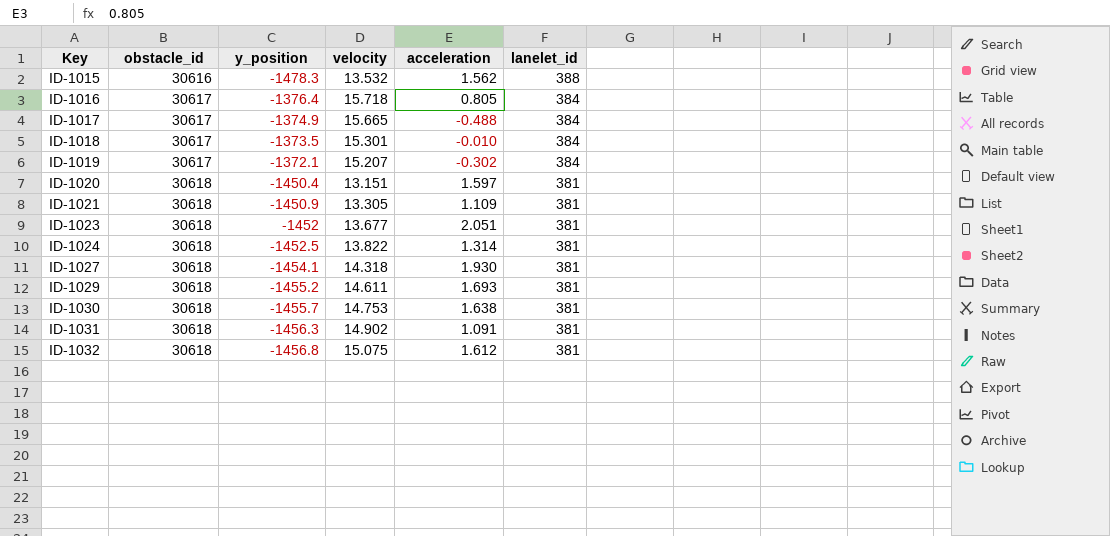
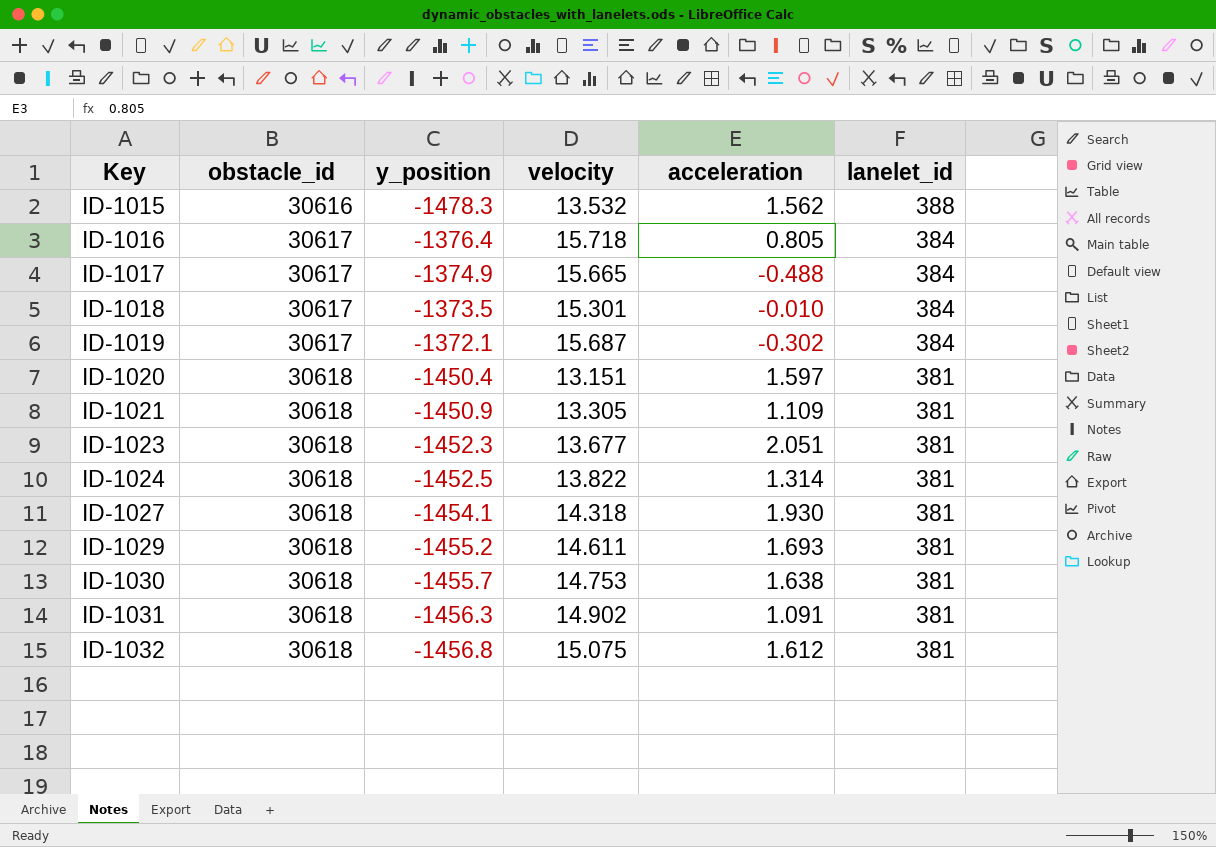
ID-1019 | velocity: 15.207 -> 15.687
ID-1023 | y_position: -1452 -> -1452.3

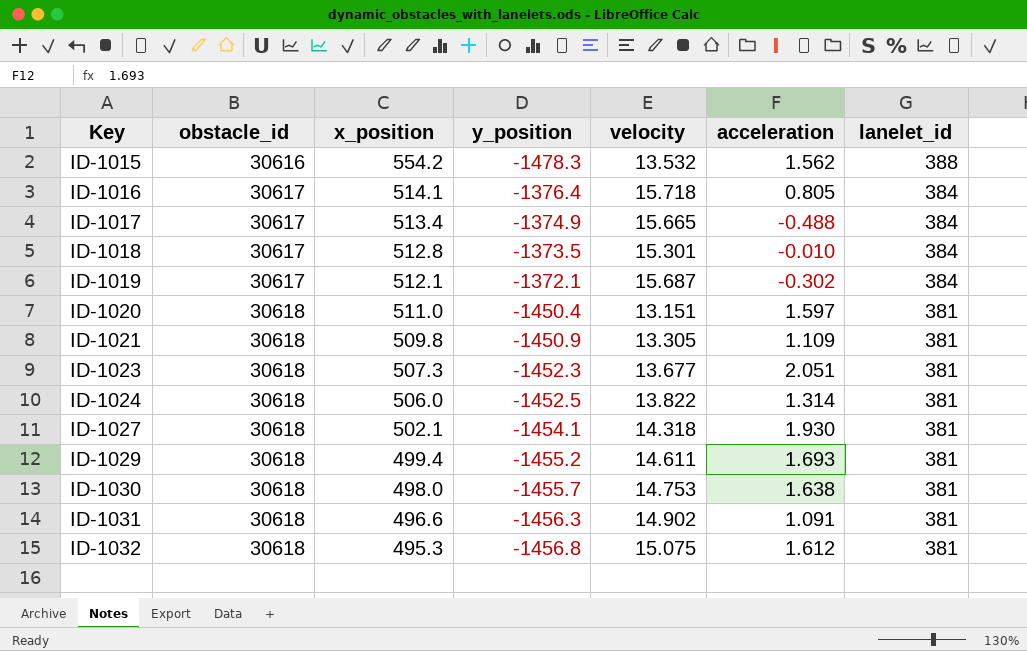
column x_position | position: none -> 3

